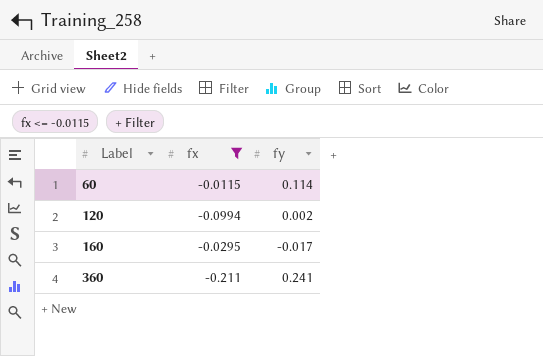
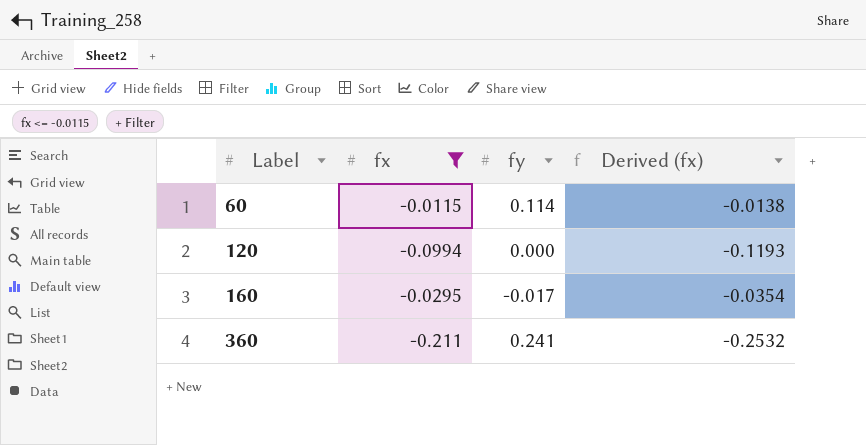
column Derived (fx) | formula: none -> [fx] * 1.2
120 | fy: 0.002 -> 0.000

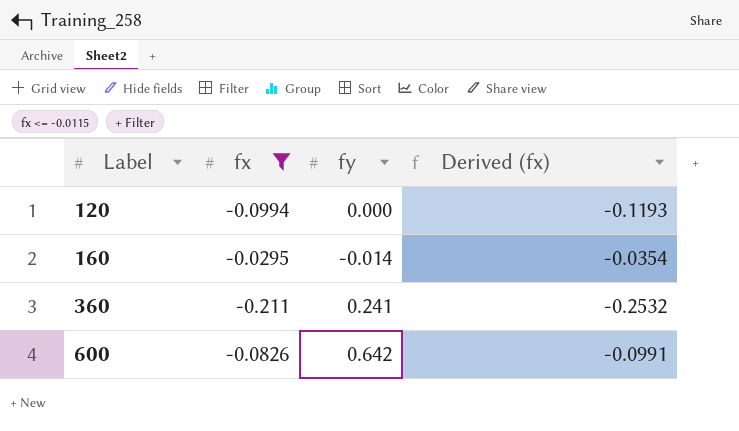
row 60: -0.0115 | 0.114 | -0.0138 -> none
160 | fy: -0.017 -> -0.014
row 600: none -> -0.0826 | 0.642 | -0.0991

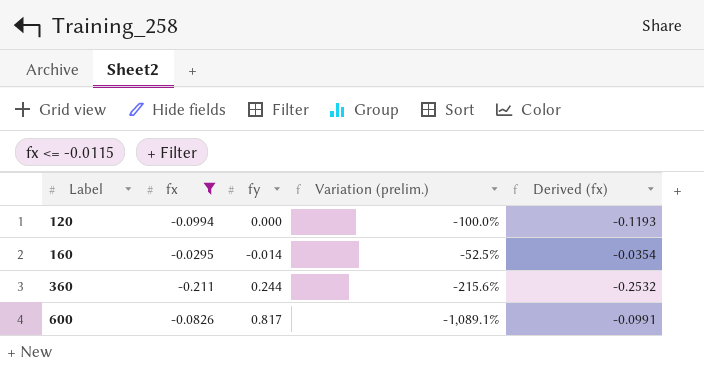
column Variation (prelim.) | formula: none -> ([fy] - [fx]) / [fx]
360 | fy: 0.241 -> 0.244
600 | fy: 0.642 -> 0.817

